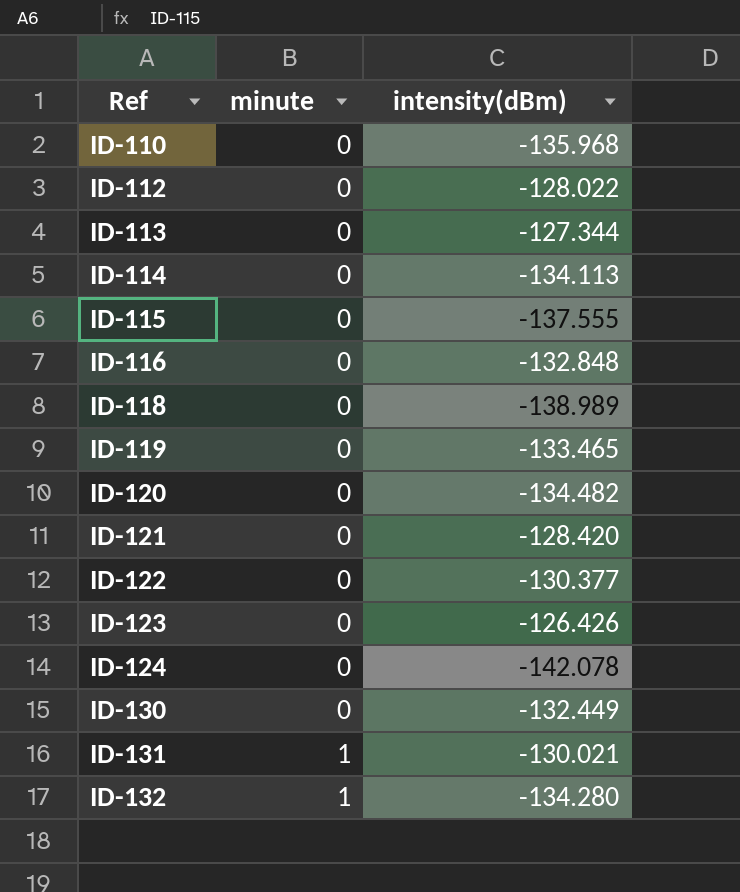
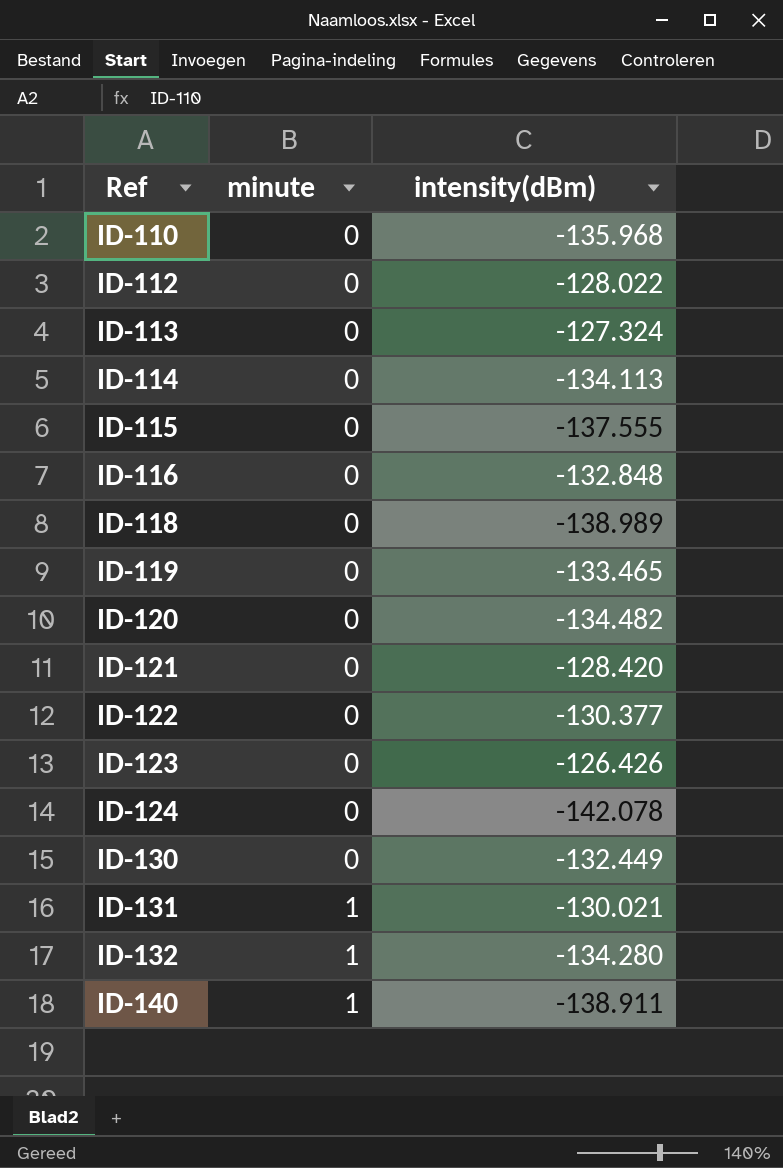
ID-113 | intensity(dBm): -127.344 -> -127.324
row ID-140: none -> 1 | -138.911

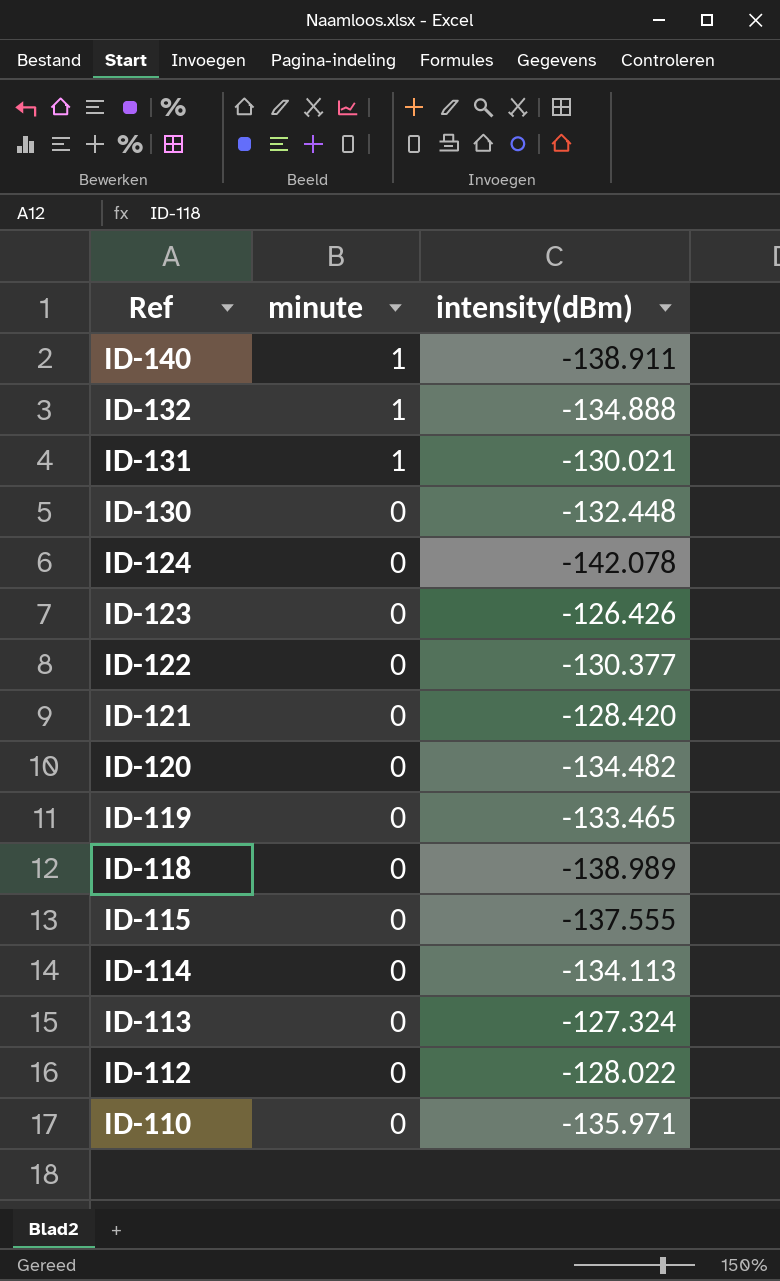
row order: Ref ascending -> Ref descending
row ID-116: 0 | -132.848 -> none
ID-132 | intensity(dBm): -134.280 -> -134.888
ID-130 | intensity(dBm): -132.449 -> -132.448
ID-110 | intensity(dBm): -135.968 -> -135.971

